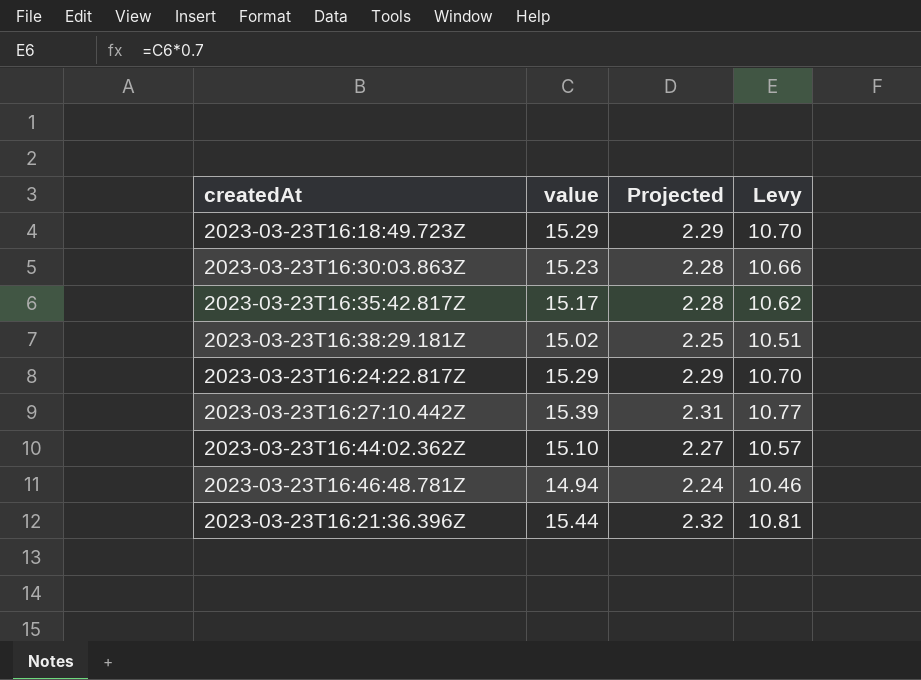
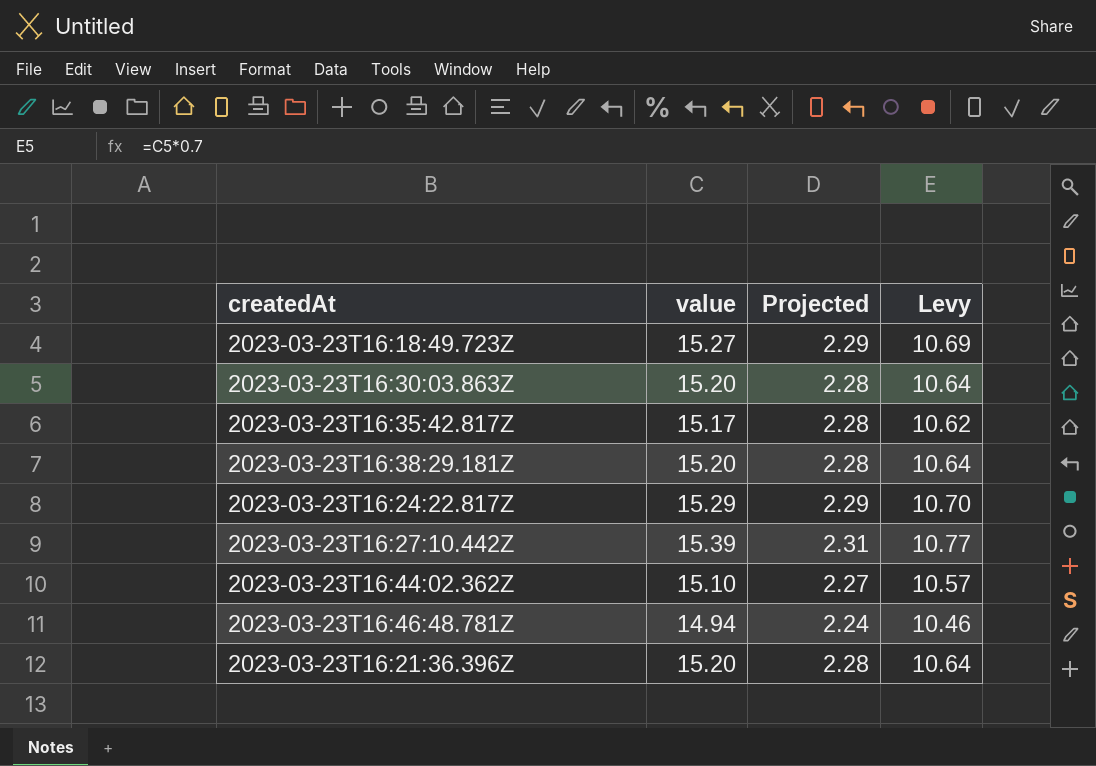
2023-03-23T16:18:49.723Z | value: 15.29 -> 15.27
2023-03-23T16:18:49.723Z | Levy: 10.70 -> 10.69
2023-03-23T16:30:03.863Z | value: 15.23 -> 15.20
2023-03-23T16:30:03.863Z | Levy: 10.66 -> 10.64
2023-03-23T16:38:29.181Z | value: 15.02 -> 15.20
2023-03-23T16:38:29.181Z | Projected: 2.25 -> 2.28
2023-03-23T16:38:29.181Z | Levy: 10.51 -> 10.64
2023-03-23T16:21:36.396Z | value: 15.44 -> 15.20
2023-03-23T16:21:36.396Z | Projected: 2.32 -> 2.28
2023-03-23T16:21:36.396Z | Levy: 10.81 -> 10.64

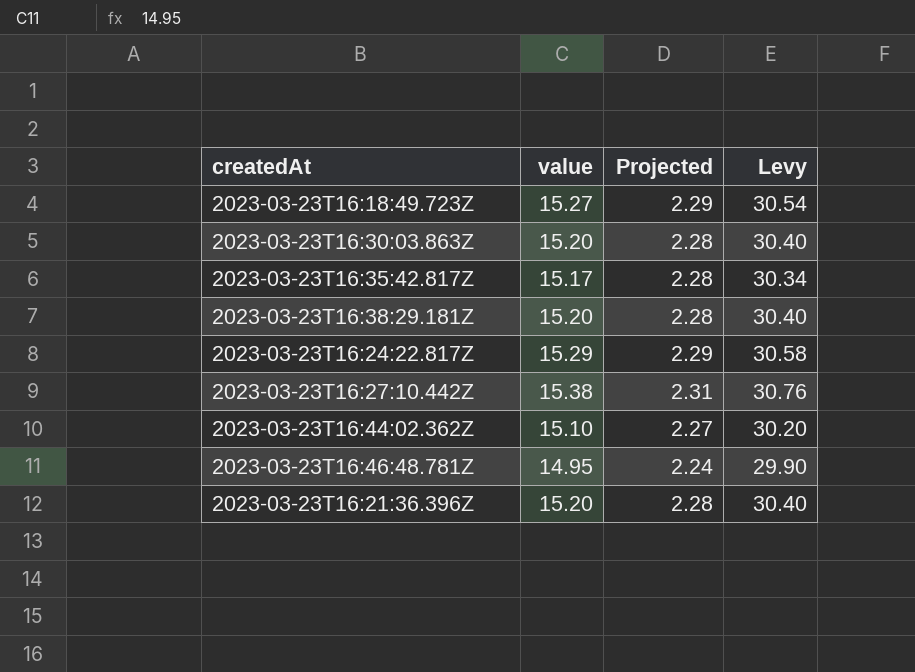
column Levy | formula: [value] * 0.7 -> [value] * 2
2023-03-23T16:27:10.442Z | value: 15.39 -> 15.38
2023-03-23T16:46:48.781Z | value: 14.94 -> 14.95

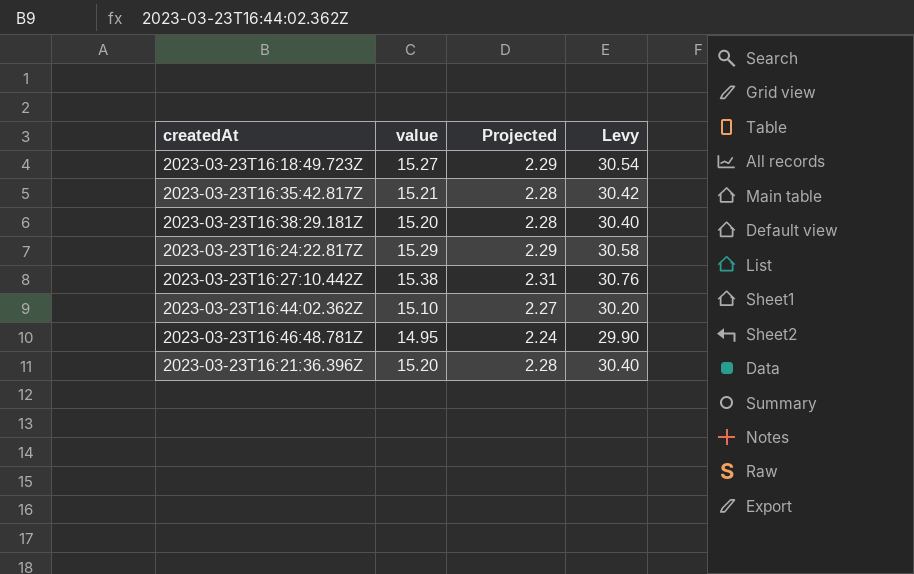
row 2023-03-23T16:30:03.863Z: 15.20 | 2.28 | 30.40 -> none
2023-03-23T16:35:42.817Z | value: 15.17 -> 15.21
2023-03-23T16:35:42.817Z | Levy: 30.34 -> 30.42

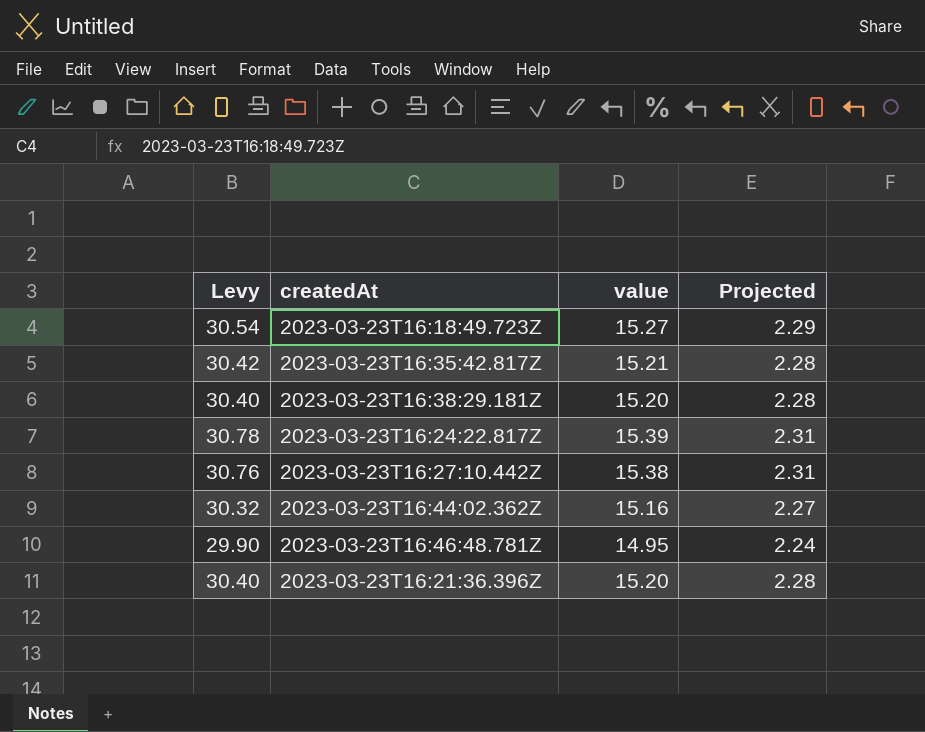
column Levy | position: 4 -> 1
2023-03-23T16:24:22.817Z | Levy: 30.58 -> 30.78
2023-03-23T16:24:22.817Z | value: 15.29 -> 15.39
2023-03-23T16:24:22.817Z | Projected: 2.29 -> 2.31
2023-03-23T16:44:02.362Z | Levy: 30.20 -> 30.32
2023-03-23T16:44:02.362Z | value: 15.10 -> 15.16

